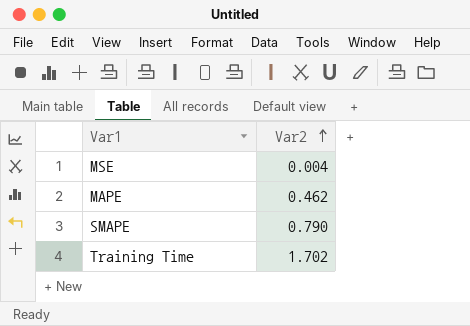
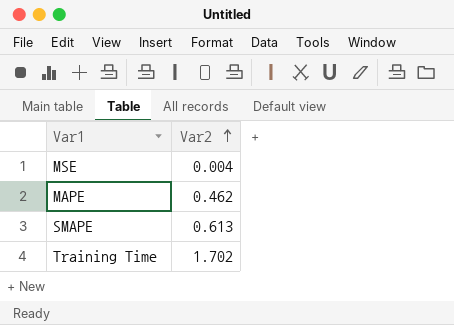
SMAPE | Var2: 0.790 -> 0.613

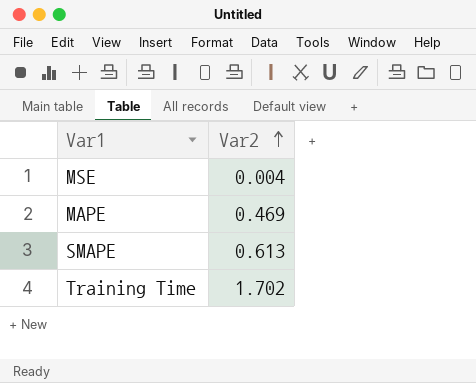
MAPE | Var2: 0.462 -> 0.469

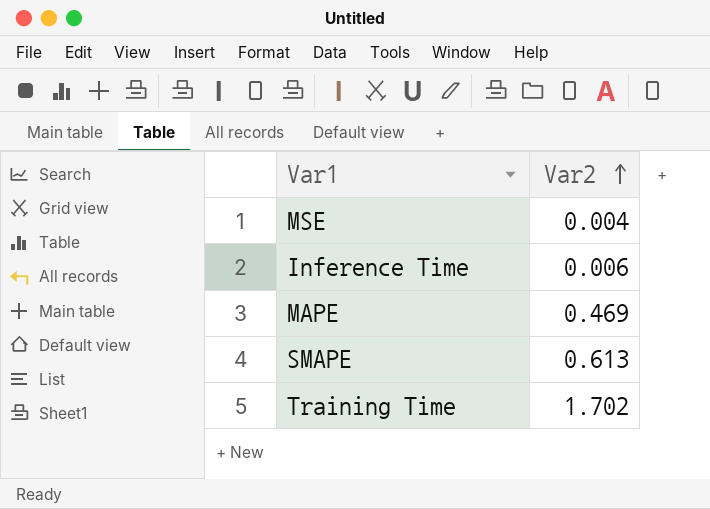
row Inference Time: none -> 0.006

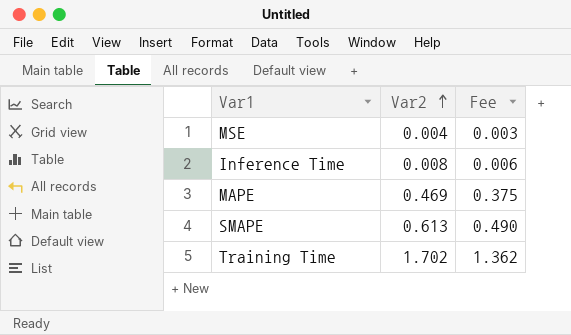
column Fee | formula: none -> [Var2] * 0.8
Inference Time | Var2: 0.006 -> 0.008

